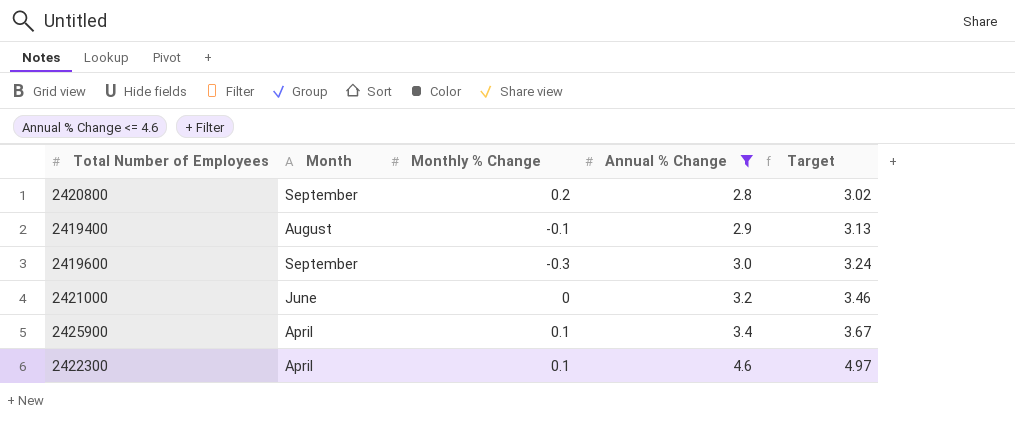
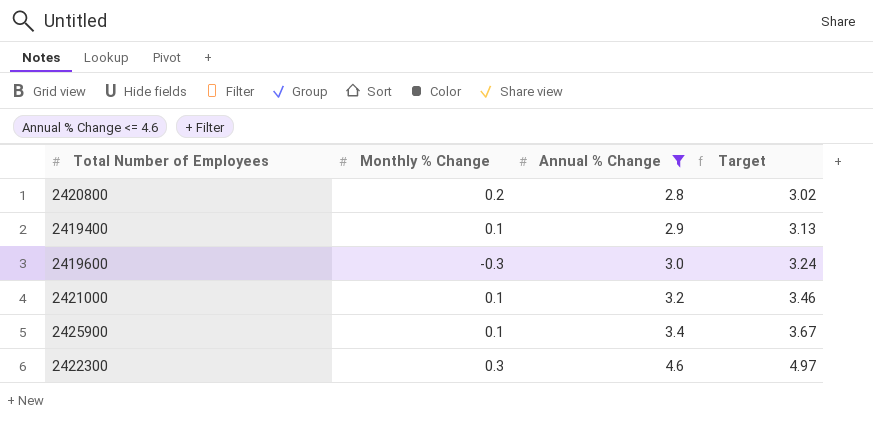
column Month | position: 2 -> none
2419400 | Monthly % Change: -0.1 -> 0.1
2421000 | Monthly % Change: 0 -> 0.1
2422300 | Monthly % Change: 0.1 -> 0.3

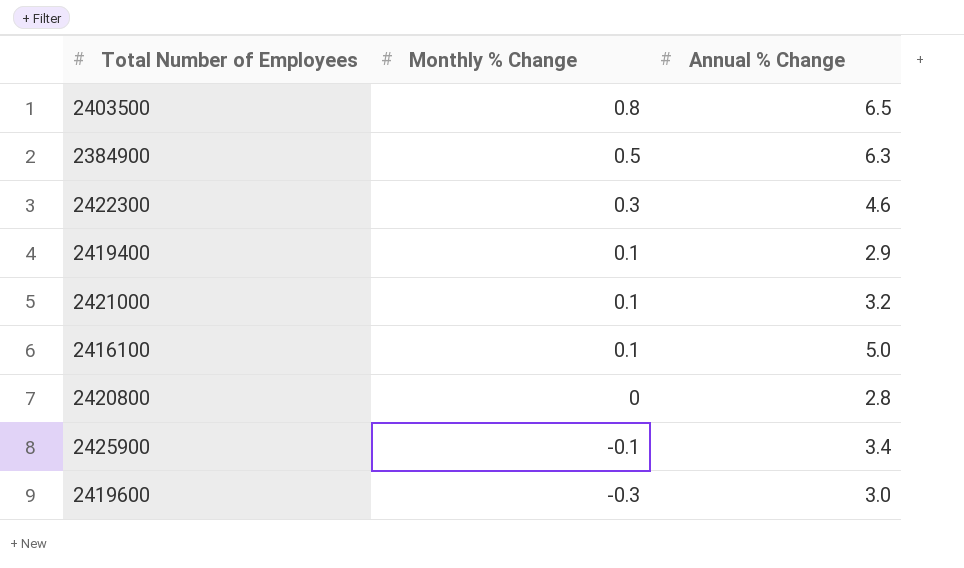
filter: Annual % Change <= 4.6 -> none
row order: Annual % Change ascending -> Monthly % Change descending
column Target | formula: [Annual % Change] * 1.08 -> none
2420800 | Monthly % Change: 0.2 -> 0
2425900 | Monthly % Change: 0.1 -> -0.1

